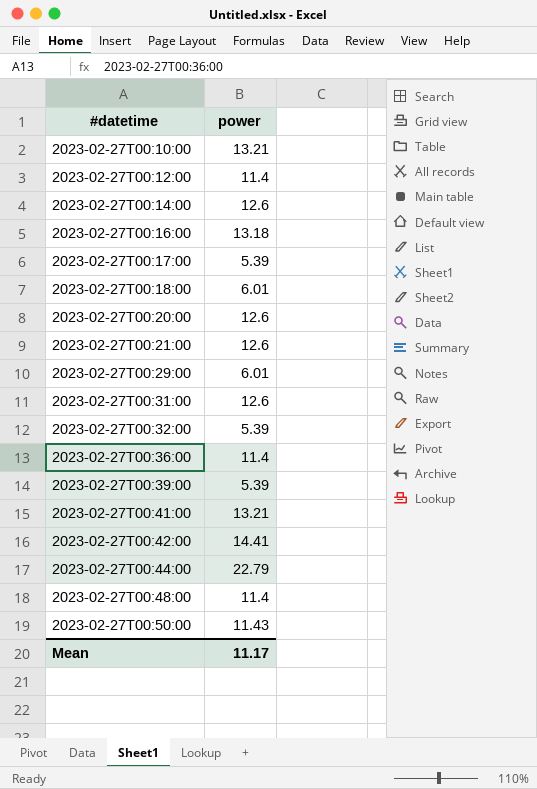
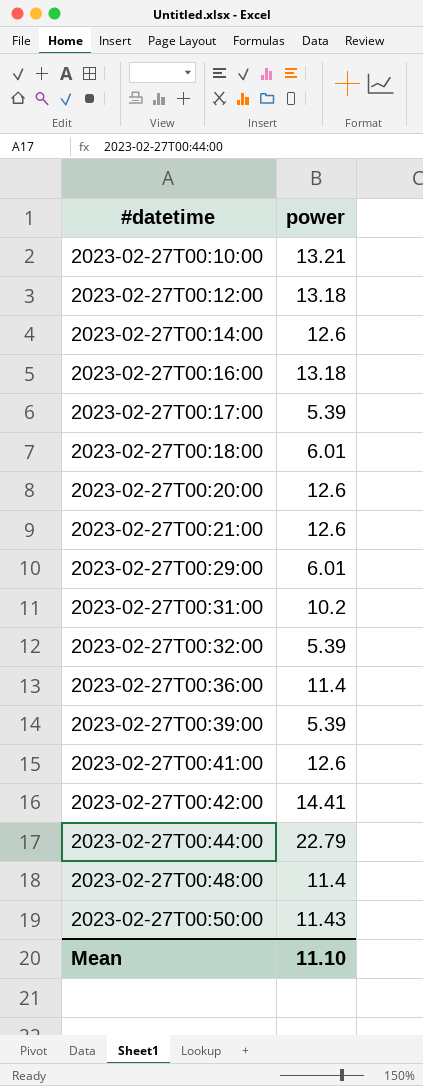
2023-02-27T00:12:00 | power: 11.4 -> 13.18
2023-02-27T00:31:00 | power: 12.6 -> 10.2
2023-02-27T00:41:00 | power: 13.21 -> 12.6
Mean | power: 11.17 -> 11.10

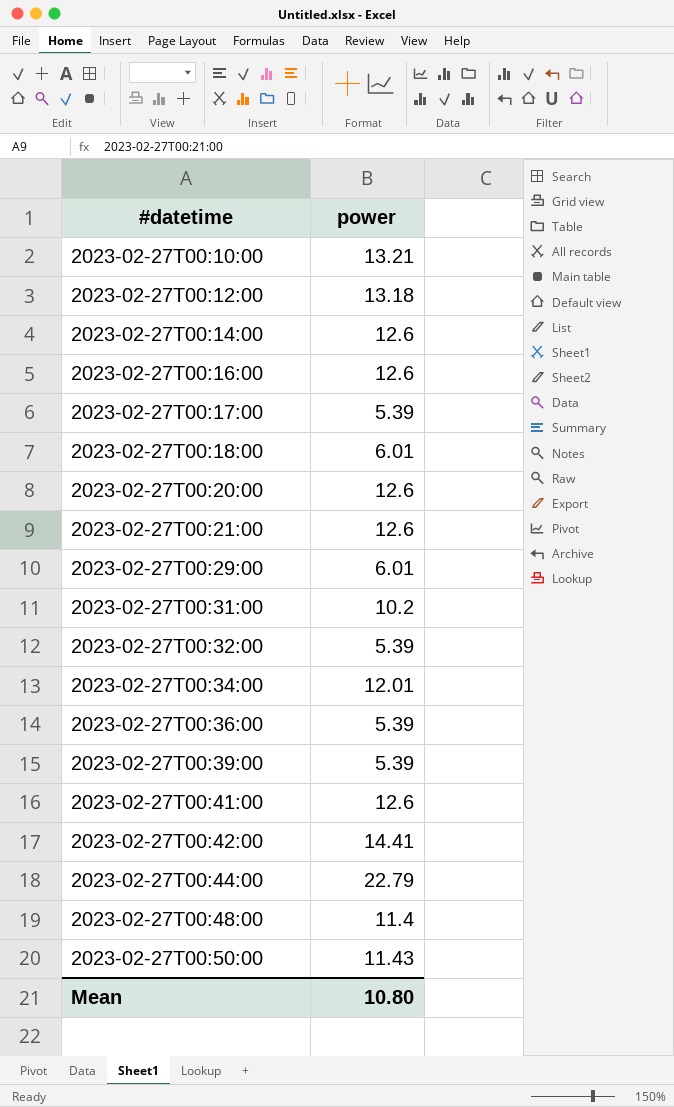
2023-02-27T00:16:00 | power: 13.18 -> 12.6
row 2023-02-27T00:34:00: none -> 12.01
2023-02-27T00:36:00 | power: 11.4 -> 5.39
Mean | power: 11.10 -> 10.80

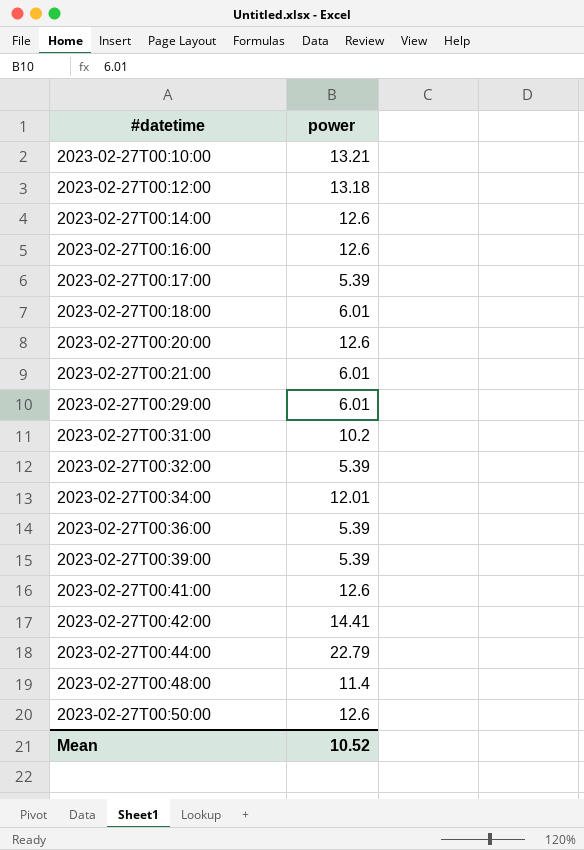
2023-02-27T00:21:00 | power: 12.6 -> 6.01
2023-02-27T00:50:00 | power: 11.43 -> 12.6
Mean | power: 10.80 -> 10.52

